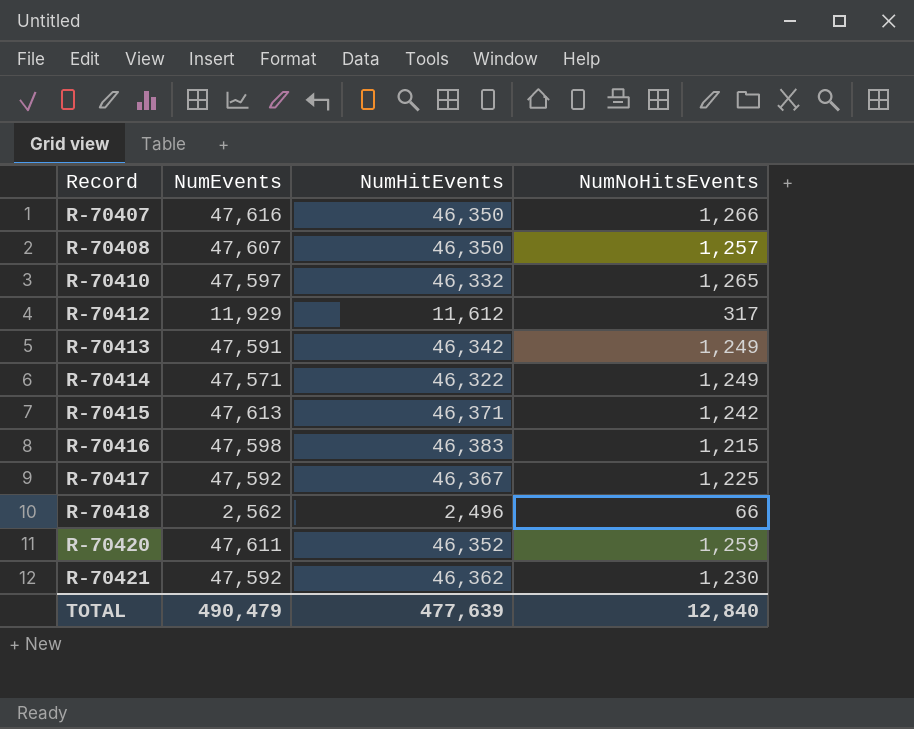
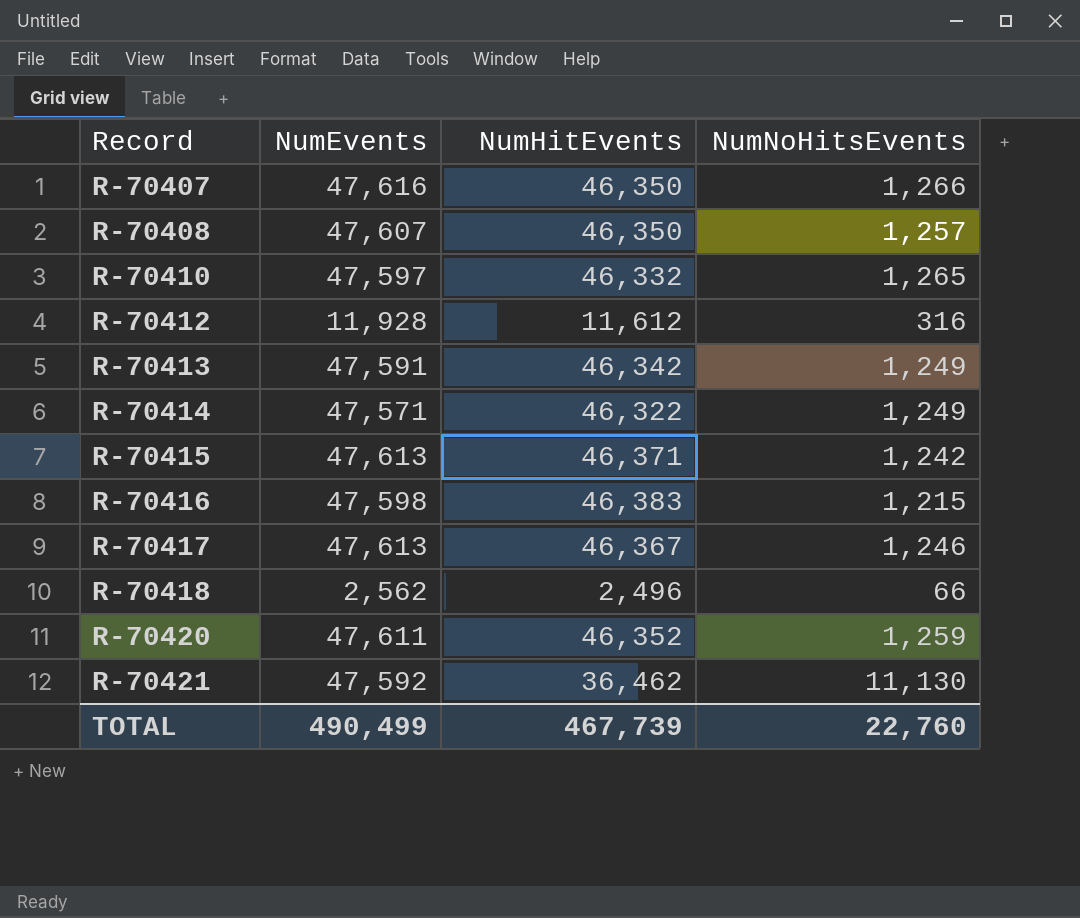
R-70412 | NumEvents: 11,929 -> 11,928
R-70412 | NumNoHitsEvents: 317 -> 316
R-70417 | NumEvents: 47,592 -> 47,613
R-70417 | NumNoHitsEvents: 1,225 -> 1,246
R-70421 | NumHitEvents: 46,362 -> 36,462
R-70421 | NumNoHitsEvents: 1,230 -> 11,130
TOTAL | NumEvents: 490,479 -> 490,499
TOTAL | NumHitEvents: 477,639 -> 467,739
TOTAL | NumNoHitsEvents: 12,840 -> 22,760

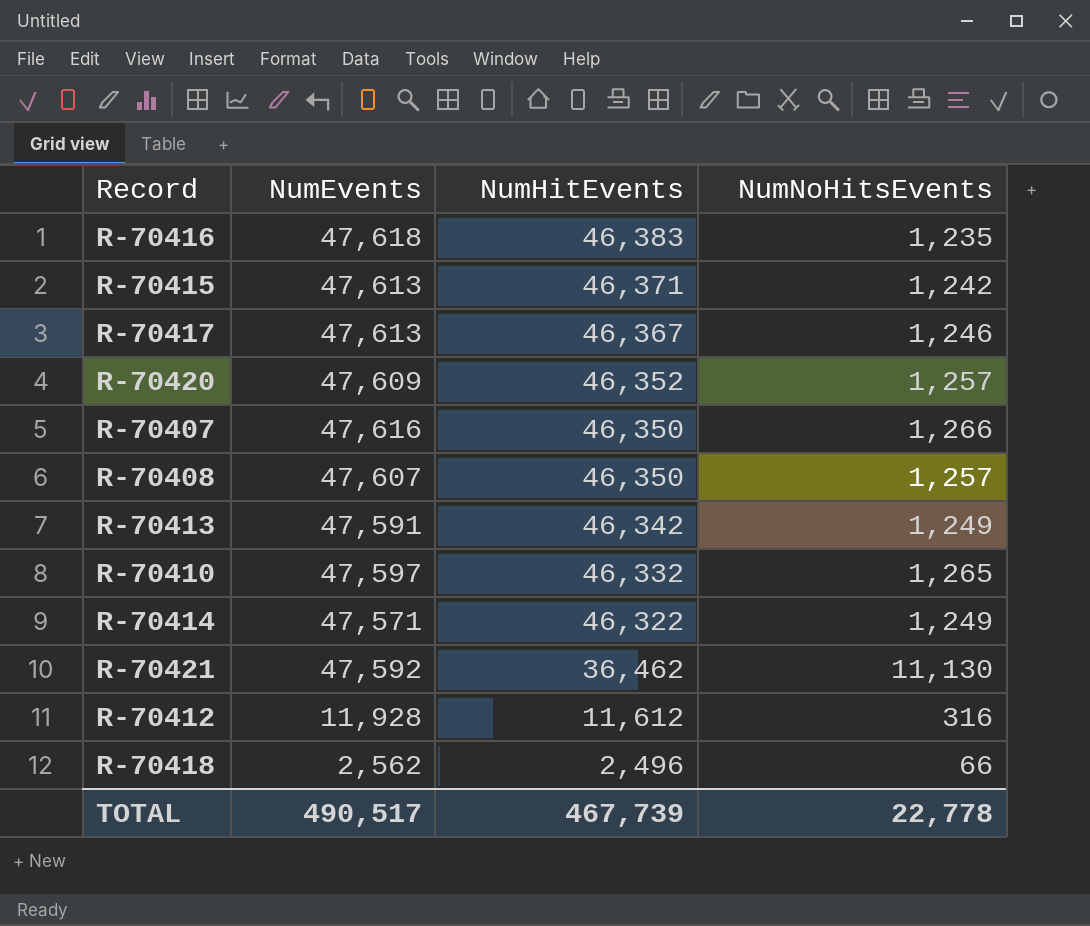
row order: Record ascending -> NumHitEvents descending
R-70416 | NumEvents: 47,598 -> 47,618
R-70416 | NumNoHitsEvents: 1,215 -> 1,235
R-70420 | NumEvents: 47,611 -> 47,609
R-70420 | NumNoHitsEvents: 1,259 -> 1,257
TOTAL | NumEvents: 490,499 -> 490,517
TOTAL | NumNoHitsEvents: 22,760 -> 22,778

